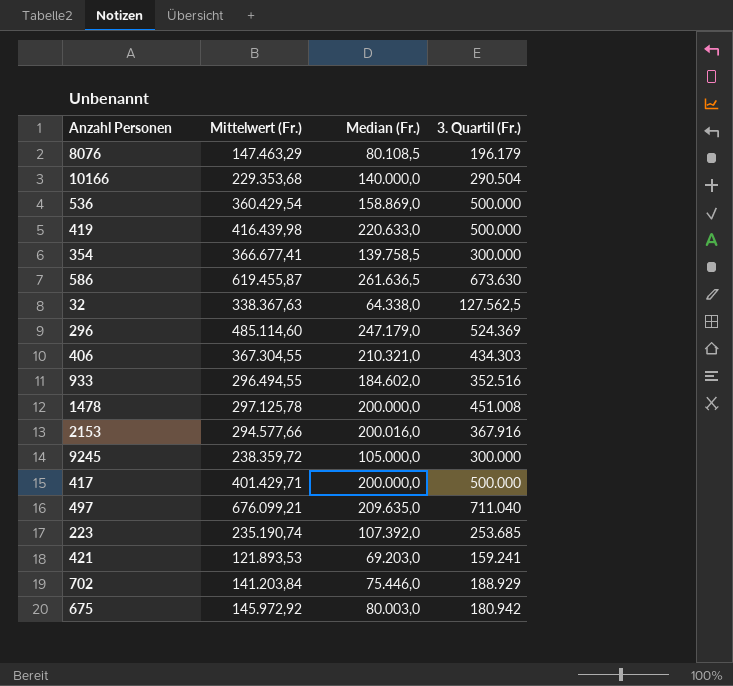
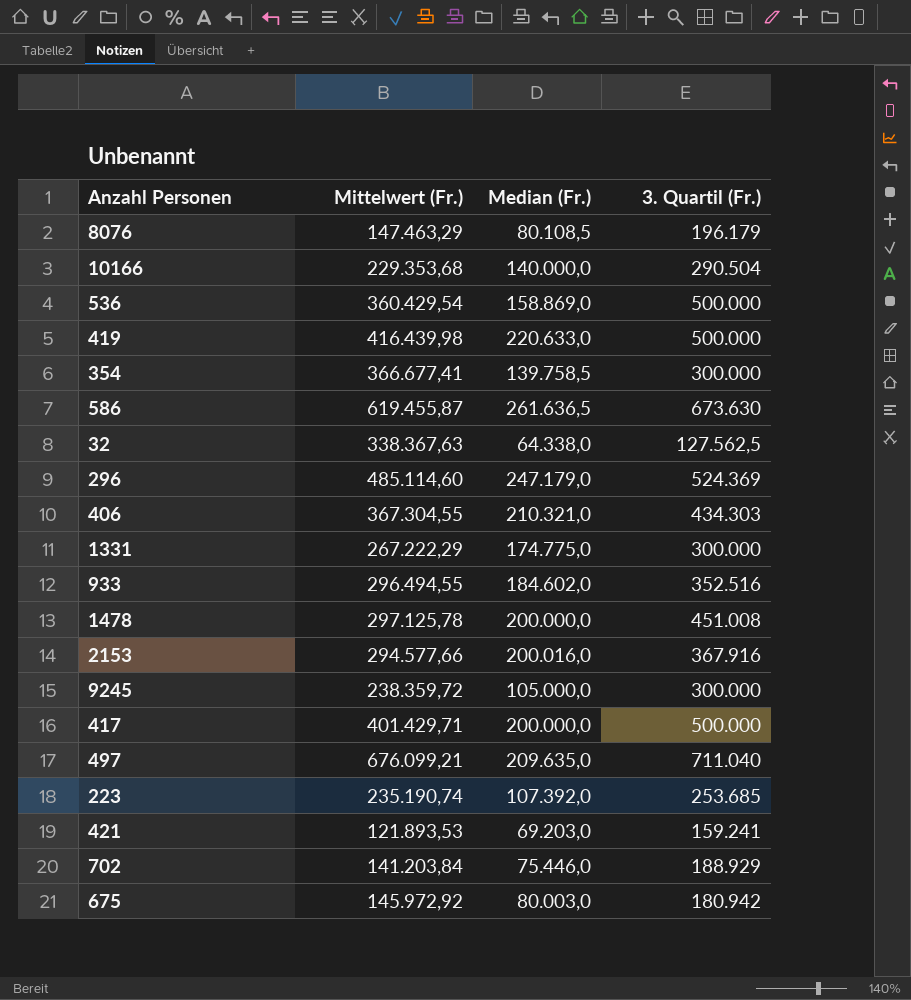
row 1331: none -> 267.222,29 | 174.775,0 | 300.000

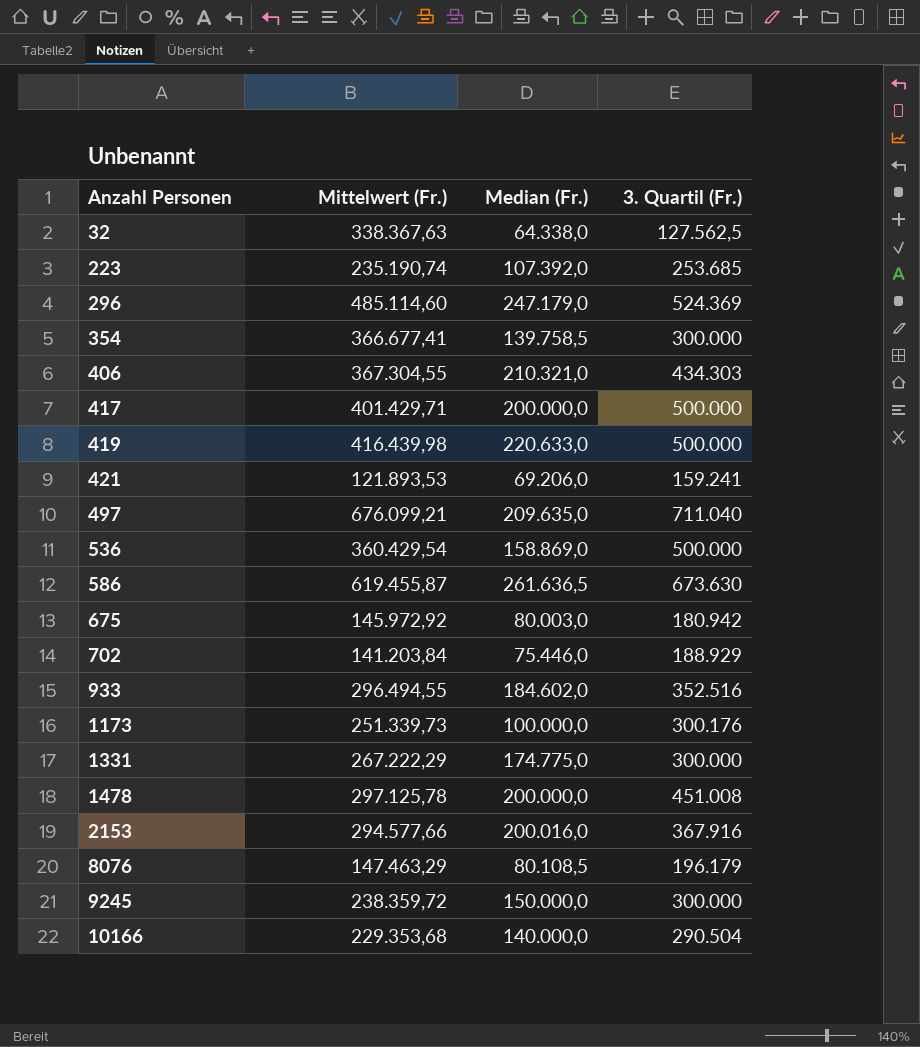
row order: none -> Anzahl Personen ascending
421 | Median (Fr.): 69.203,0 -> 69.206,0
row 1173: none -> 251.339,73 | 100.000,0 | 300.176
9245 | Median (Fr.): 105.000,0 -> 150.000,0

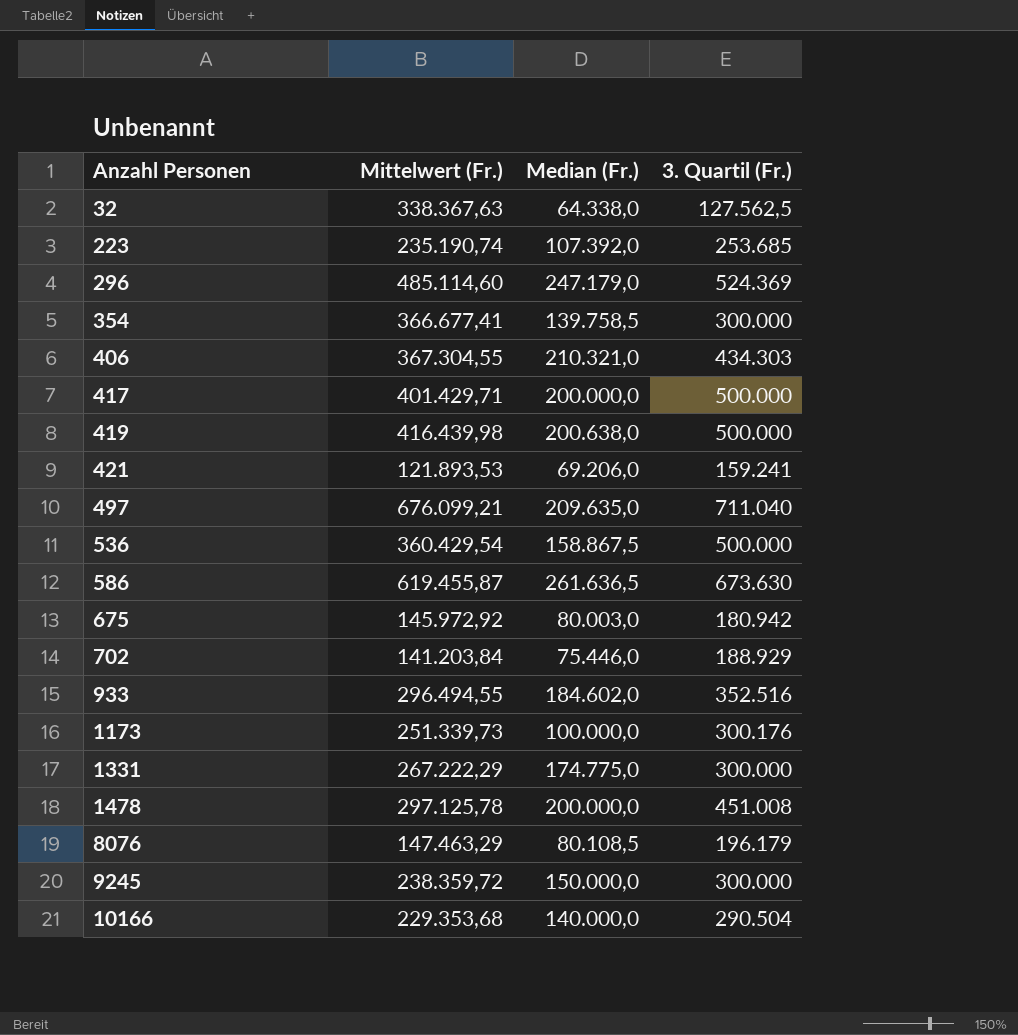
row 2153: 294.577,66 | 200.016,0 | 367.916 -> none
419 | Median (Fr.): 220.633,0 -> 200.638,0
536 | Median (Fr.): 158.869,0 -> 158.867,5

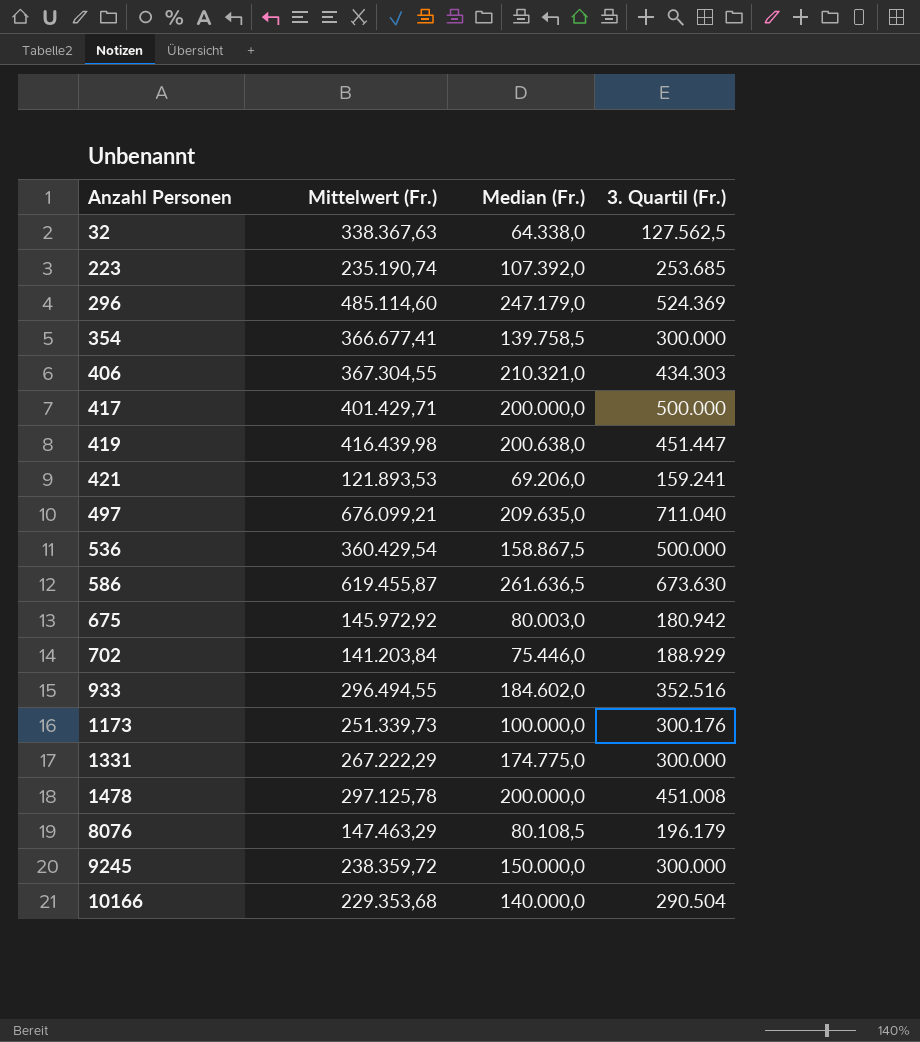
419 | 3. Quartil (Fr.): 500.000 -> 451.447

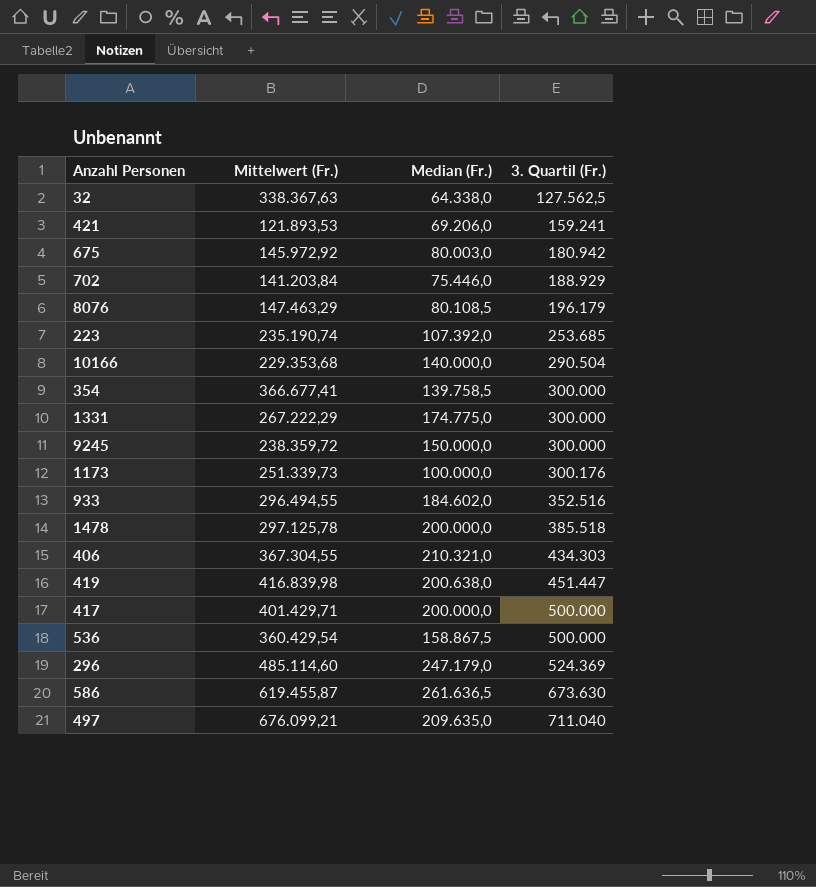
row order: Anzahl Personen ascending -> 3. Quartil (Fr.) ascending
1478 | 3. Quartil (Fr.): 451.008 -> 385.518
419 | Mittelwert (Fr.): 416.439,98 -> 416.839,98

